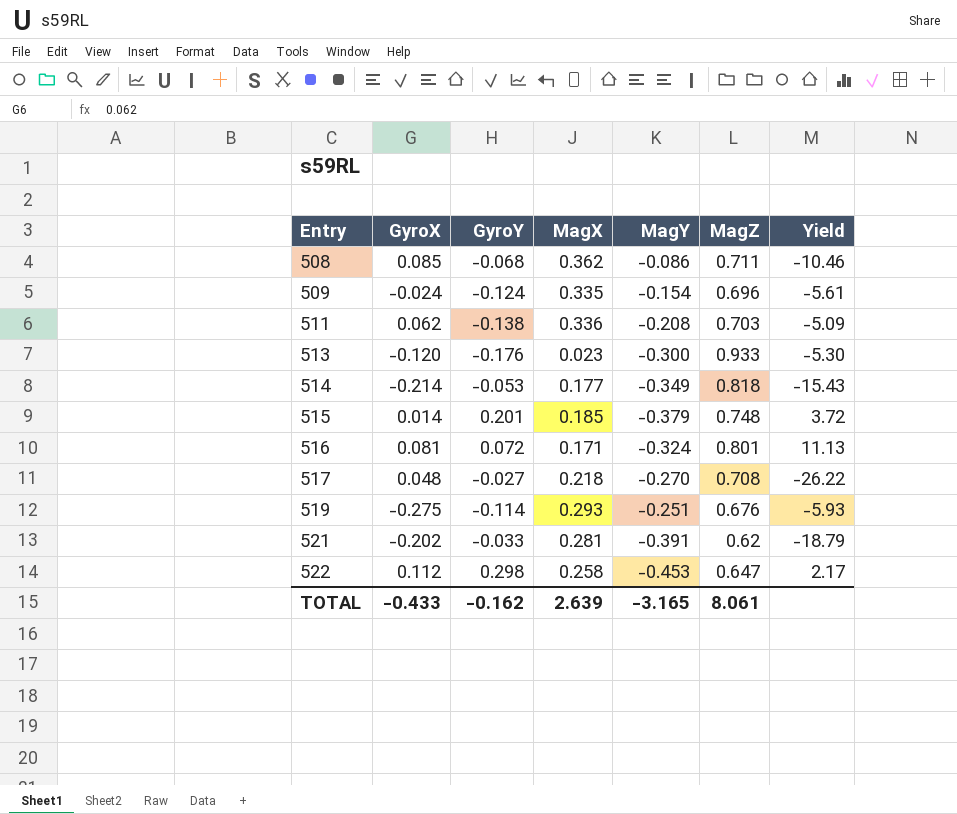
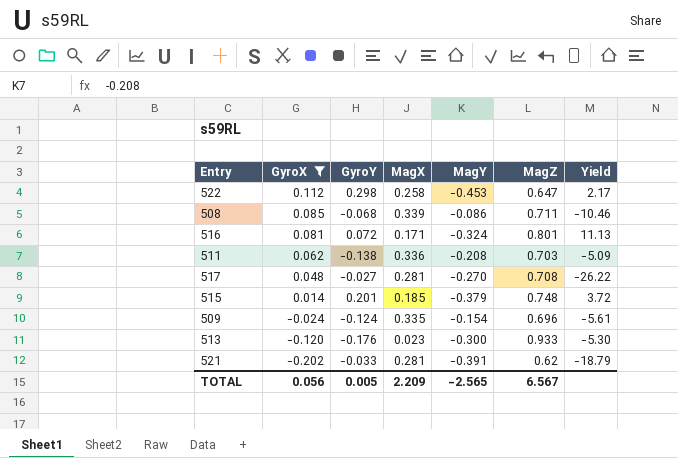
filter: none -> GyroX >= -0.202
row order: Entry ascending -> GyroX descending
508 | MagX: 0.362 -> 0.339
517 | MagX: 0.218 -> 0.281
TOTAL | GyroX: -0.433 -> 0.056
TOTAL | GyroY: -0.162 -> 0.005
TOTAL | MagX: 2.639 -> 2.209
TOTAL | MagY: -3.165 -> -2.565
TOTAL | MagZ: 8.061 -> 6.567

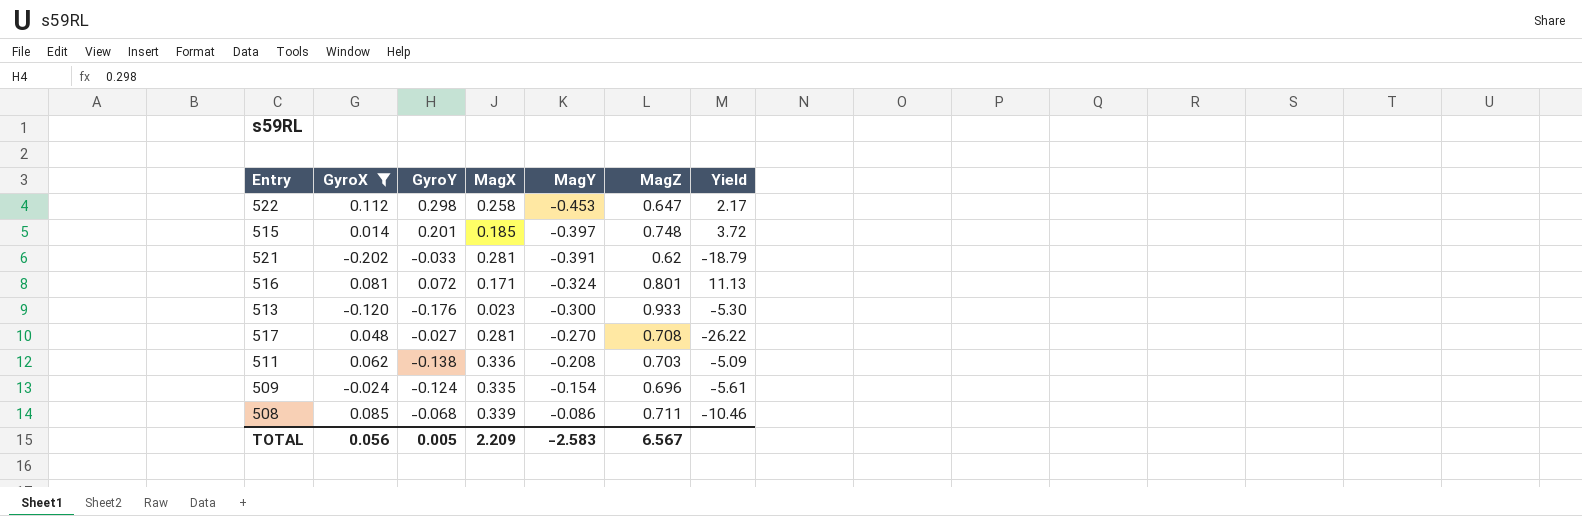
row order: GyroX descending -> MagY ascending
515 | MagY: -0.379 -> -0.397
TOTAL | MagY: -2.565 -> -2.583

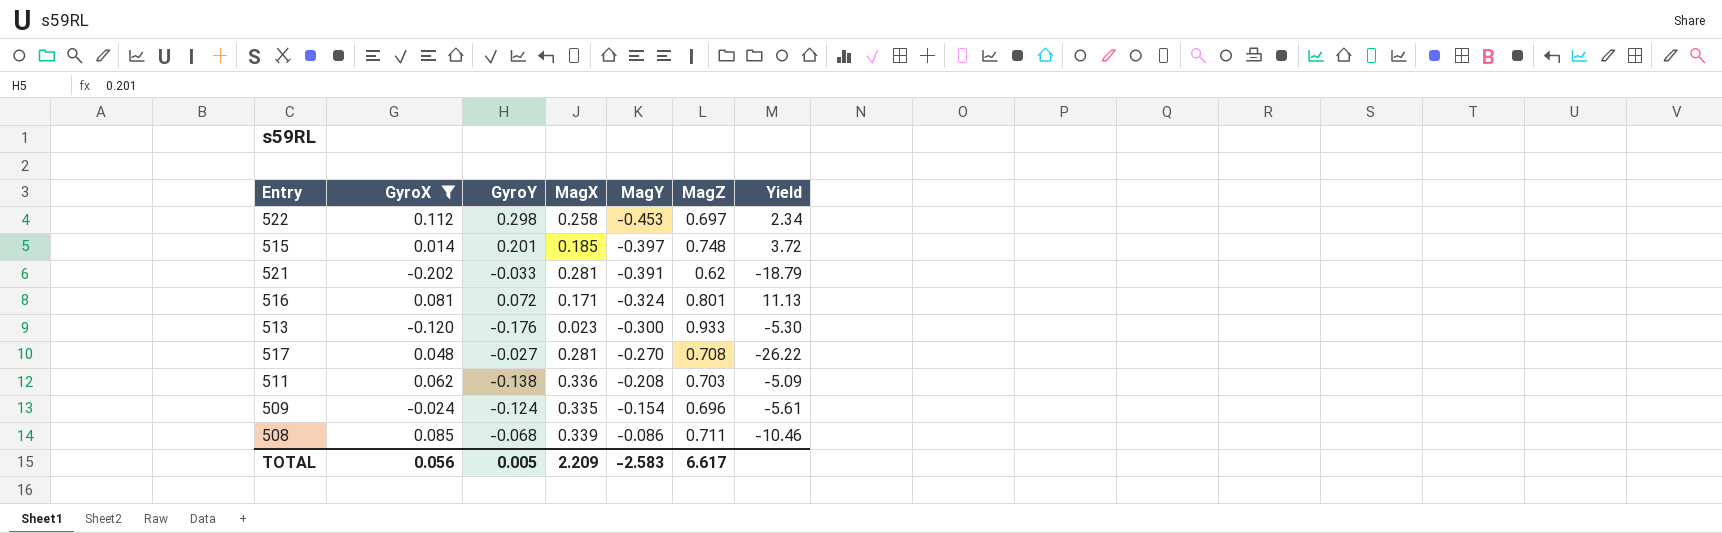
522 | MagZ: 0.647 -> 0.697
522 | Yield: 2.17 -> 2.34
TOTAL | MagZ: 6.567 -> 6.617

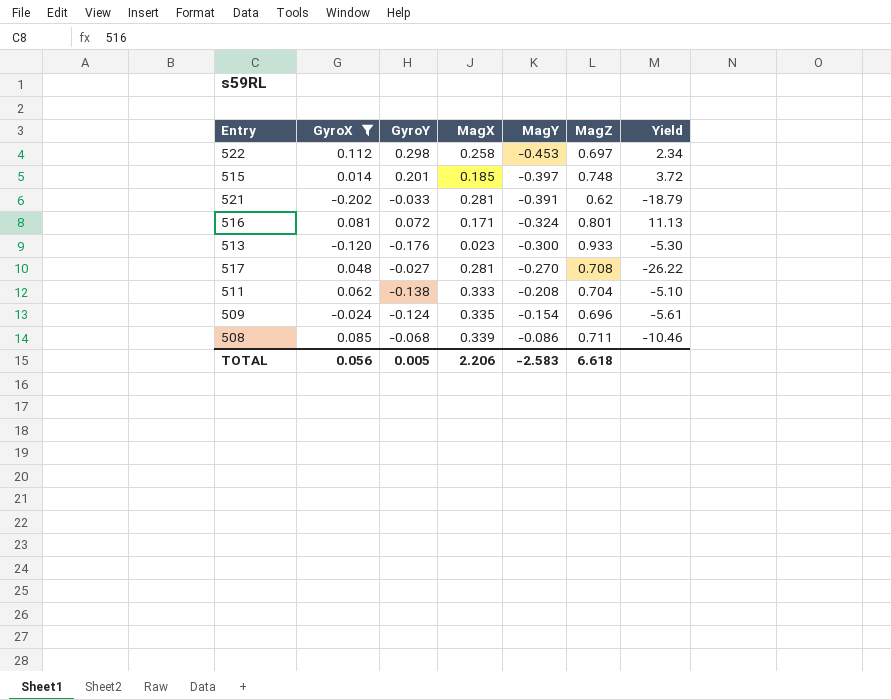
511 | MagX: 0.336 -> 0.333
511 | MagZ: 0.703 -> 0.704
511 | Yield: -5.09 -> -5.10
TOTAL | MagX: 2.209 -> 2.206
TOTAL | MagZ: 6.617 -> 6.618

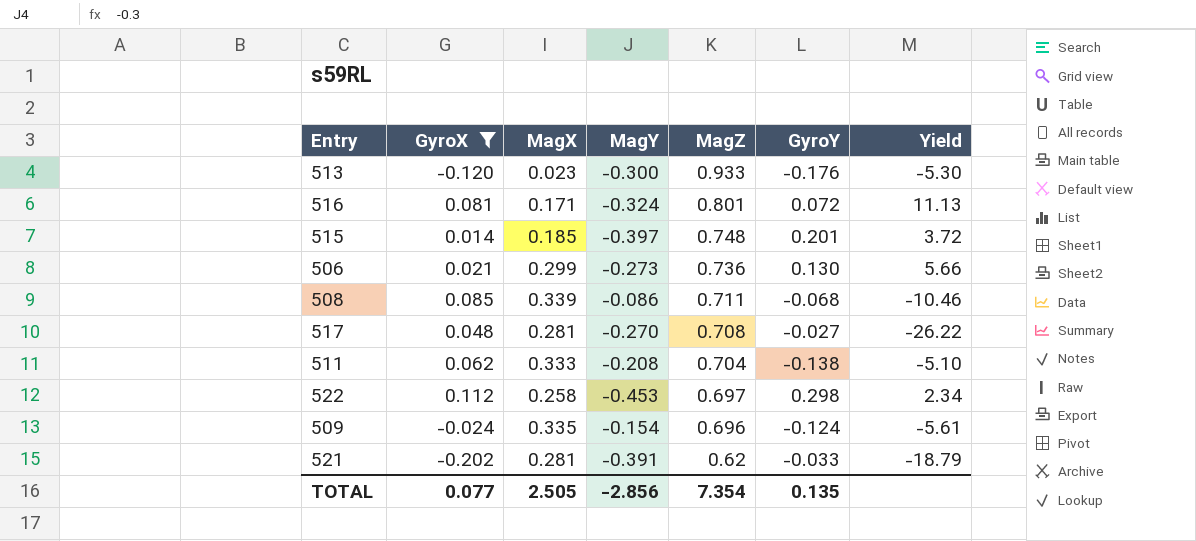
row order: MagY ascending -> MagZ descending
column GyroY | position: 3 -> 6
row 506: none -> 0.021 | 0.299 | -0.273 | 0.736 | 0.130 | 5.66
TOTAL | GyroX: 0.056 -> 0.077
TOTAL | MagX: 2.206 -> 2.505
TOTAL | MagY: -2.583 -> -2.856
TOTAL | MagZ: 6.618 -> 7.354
TOTAL | GyroY: 0.005 -> 0.135

